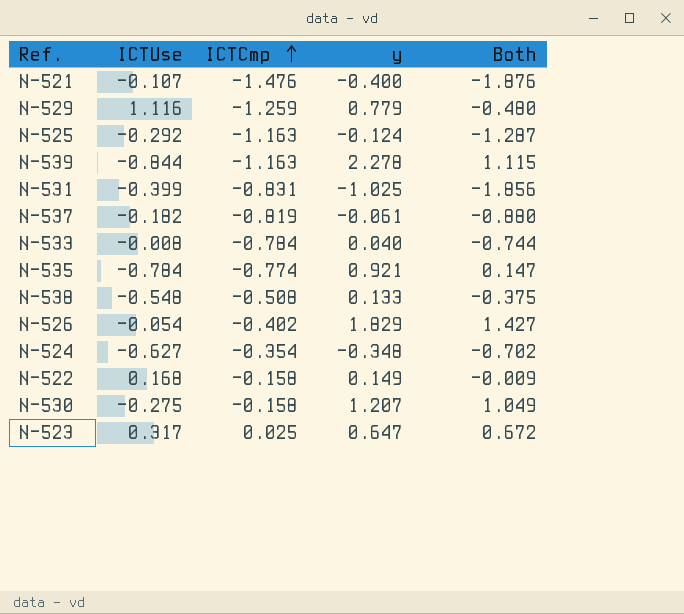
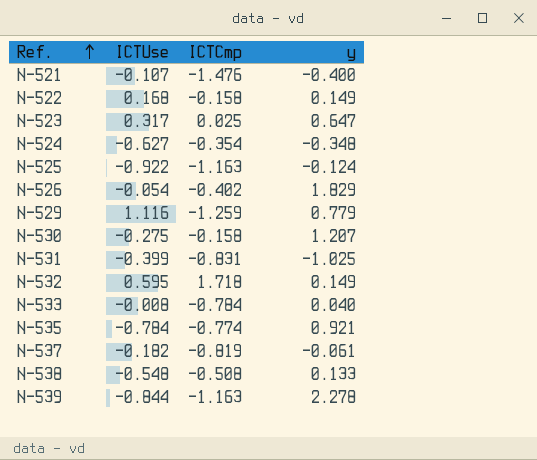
row order: ICTCmp ascending -> Ref. ascending
column Both | formula: [ICTCmp] + [y] -> none
N-525 | ICTUse: -0.292 -> -0.922
row N-532: none -> 0.595 | 1.718 | 0.149

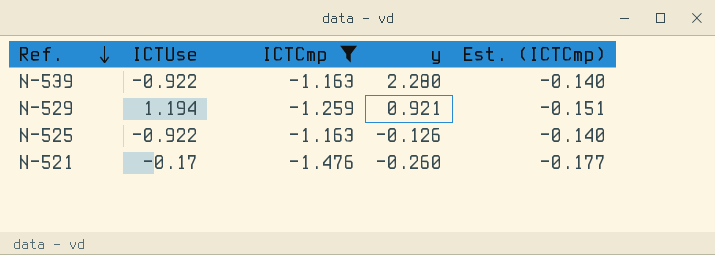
filter: none -> ICTCmp <= -1.163
row order: Ref. ascending -> Ref. descending
column Est. (ICTCmp) | formula: none -> [ICTCmp] * 0.12
N-539 | ICTUse: -0.844 -> -0.922
N-539 | y: 2.278 -> 2.280
N-529 | ICTUse: 1.116 -> 1.194
N-529 | y: 0.779 -> 0.921
N-525 | y: -0.124 -> -0.126
N-521 | ICTUse: -0.107 -> -0.17
N-521 | y: -0.400 -> -0.260

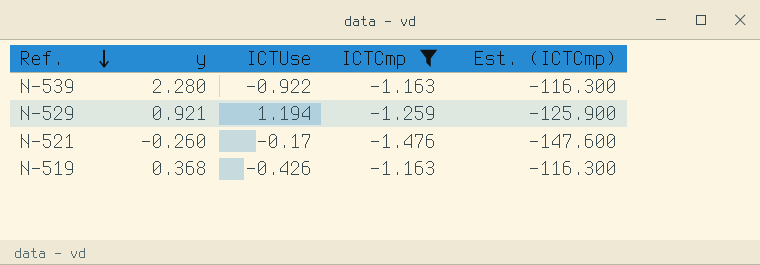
column y | position: 4 -> 2
column Est. (ICTCmp) | formula: [ICTCmp] * 0.12 -> [ICTCmp] * 100
row N-525: -0.922 | -1.163 | -0.126 | -0.140 -> none
row N-519: none -> 0.368 | -0.426 | -1.163 | -116.300

